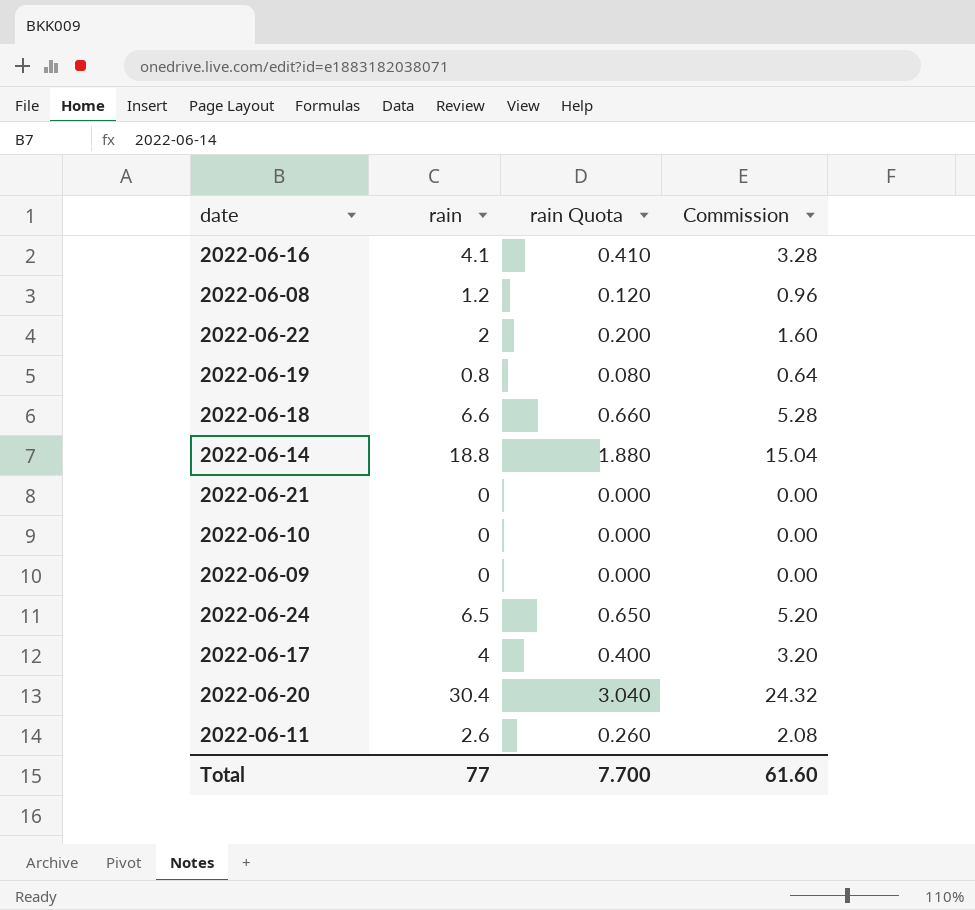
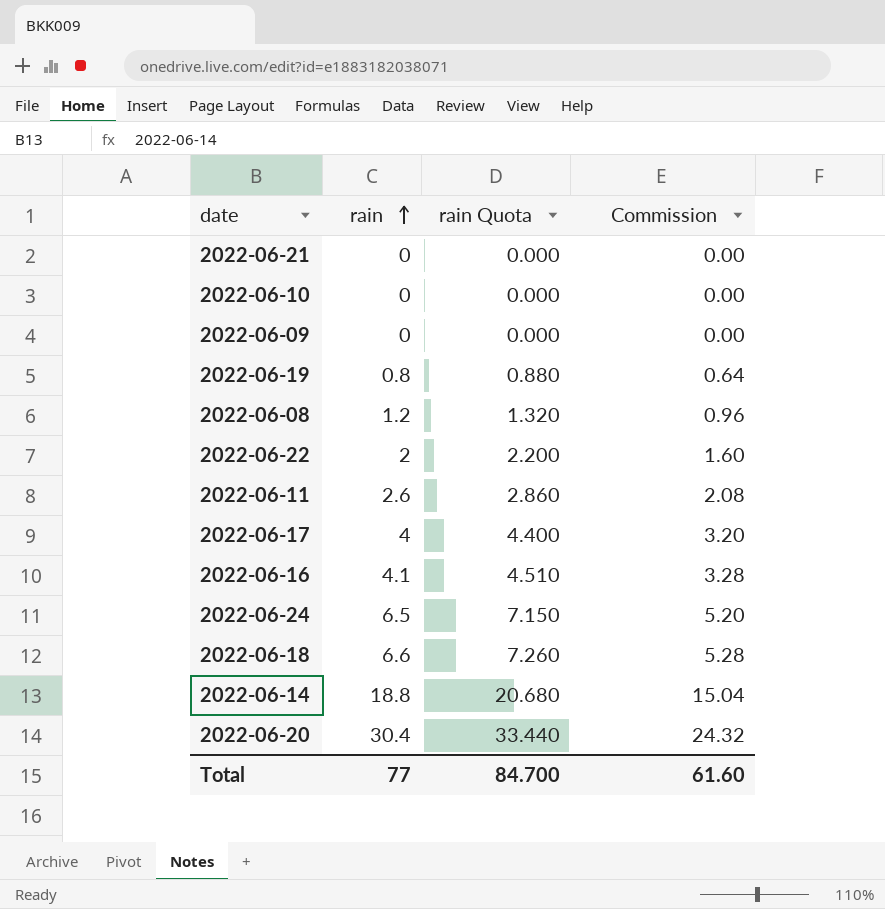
row order: none -> rain ascending
column rain Quota | formula: [rain] * 0.1 -> [rain] * 1.1
Total | rain Quota: 7.700 -> 84.700

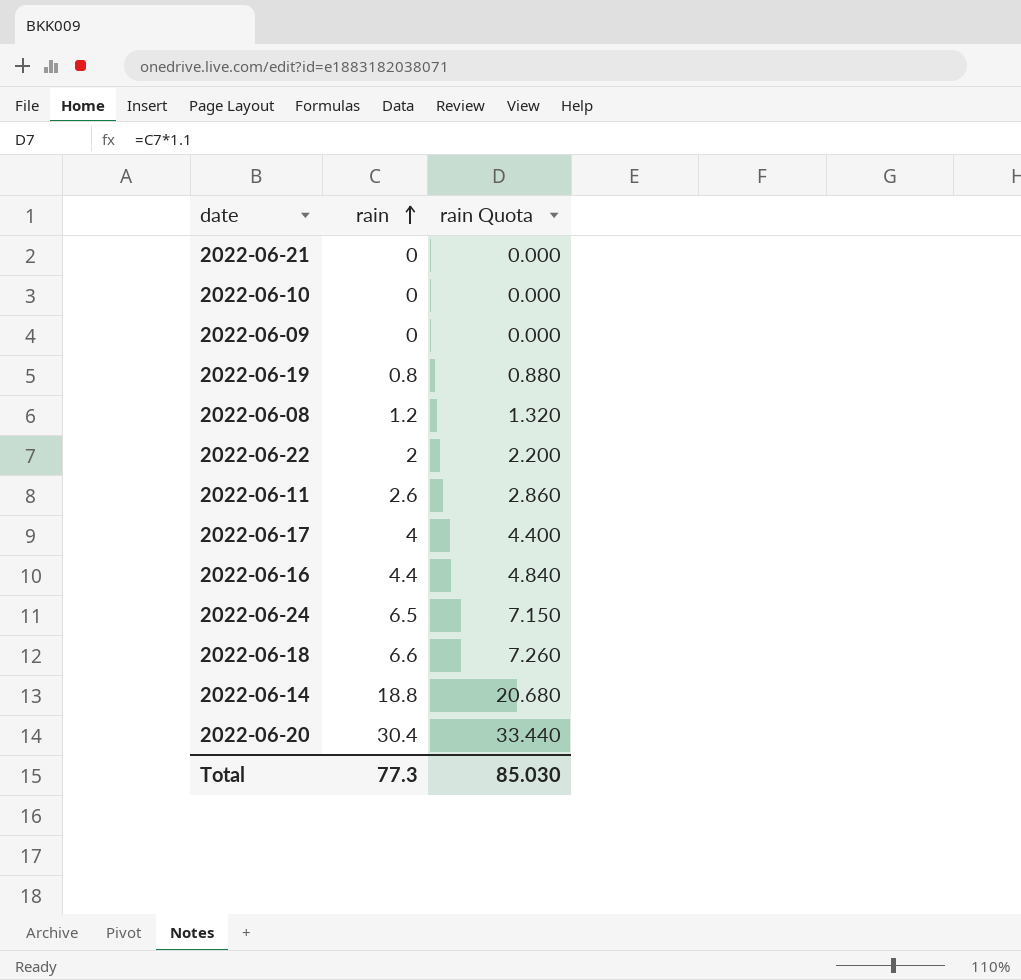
column Commission | formula: [rain] * 0.8 -> none
2022-06-16 | rain: 4.1 -> 4.4
2022-06-16 | rain Quota: 4.510 -> 4.840
Total | rain: 77 -> 77.3
Total | rain Quota: 84.700 -> 85.030

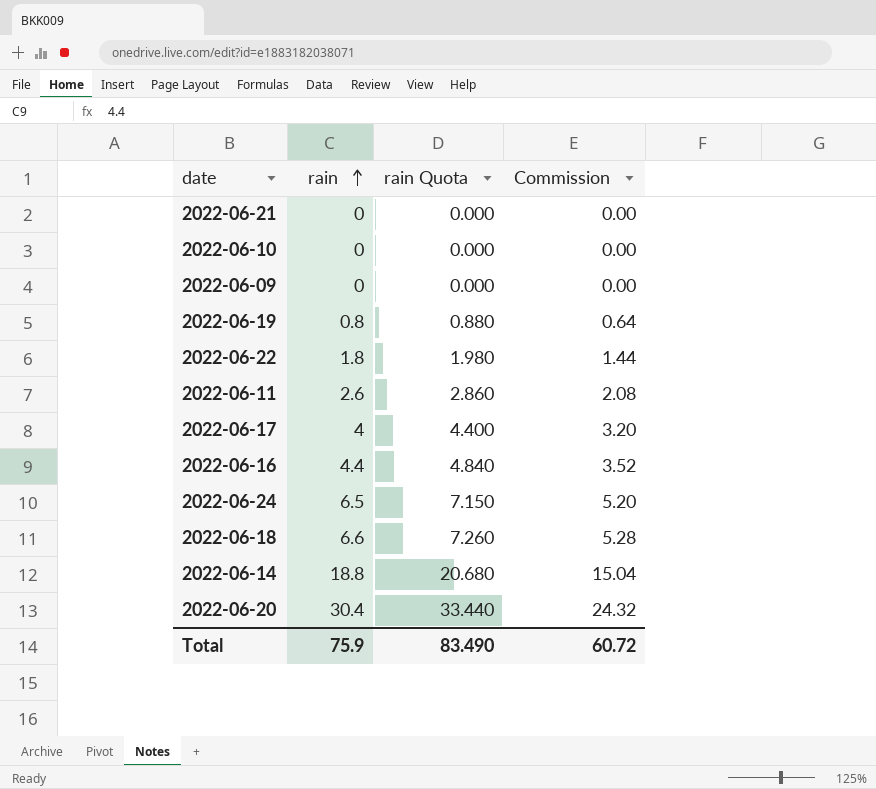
column Commission | formula: none -> [rain] * 0.8
row 2022-06-08: 1.2 | 1.320 -> none
2022-06-22 | rain: 2 -> 1.8
2022-06-22 | rain Quota: 2.200 -> 1.980
Total | rain: 77.3 -> 75.9
Total | rain Quota: 85.030 -> 83.490

